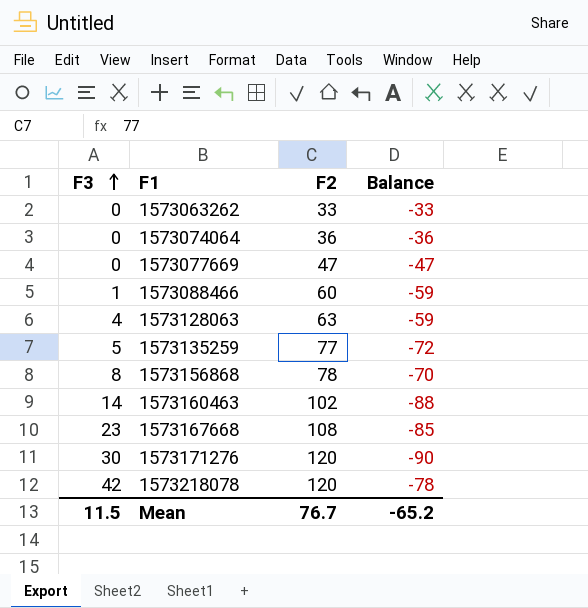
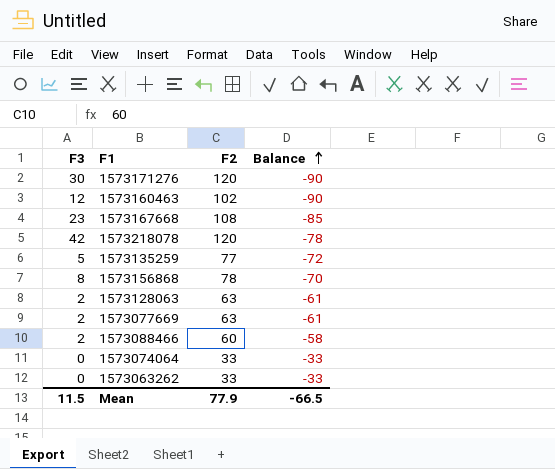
row order: F3 ascending -> Balance ascending
1573160463 | F3: 14 -> 12
1573160463 | Balance: -88 -> -90
1573128063 | F3: 4 -> 2
1573128063 | Balance: -59 -> -61
1573077669 | F3: 0 -> 2
1573077669 | F2: 47 -> 63
1573077669 | Balance: -47 -> -61
1573088466 | F3: 1 -> 2
1573088466 | Balance: -59 -> -58
1573074064 | F2: 36 -> 33
1573074064 | Balance: -36 -> -33
Mean | F2: 76.7 -> 77.9
Mean | Balance: -65.2 -> -66.5

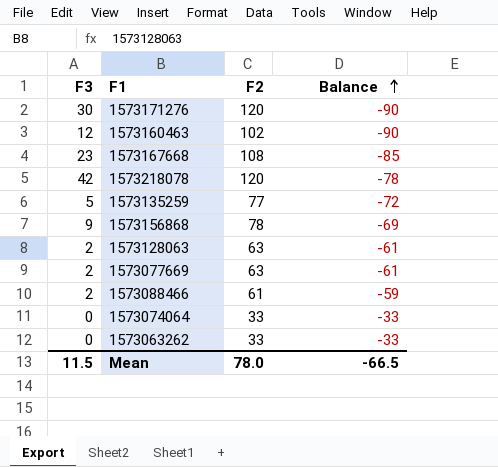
1573156868 | F3: 8 -> 9
1573156868 | Balance: -70 -> -69
1573088466 | F2: 60 -> 61
1573088466 | Balance: -58 -> -59
Mean | F2: 77.9 -> 78.0

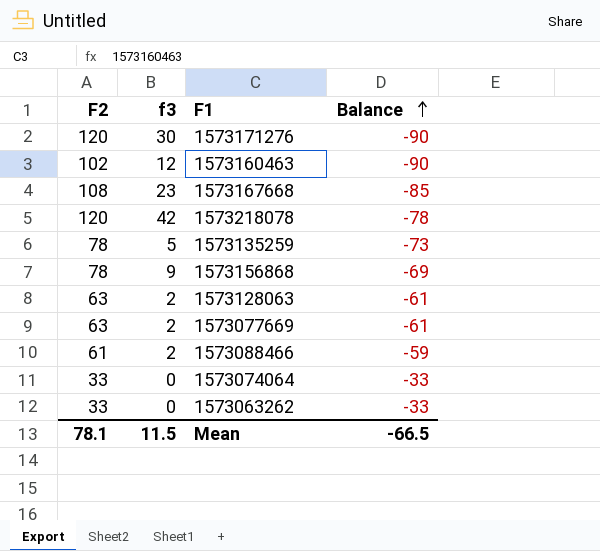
column F2 | position: 3 -> 1
column name: F3 -> f3
1573135259 | F2: 77 -> 78
1573135259 | Balance: -72 -> -73
Mean | F2: 78.0 -> 78.1

